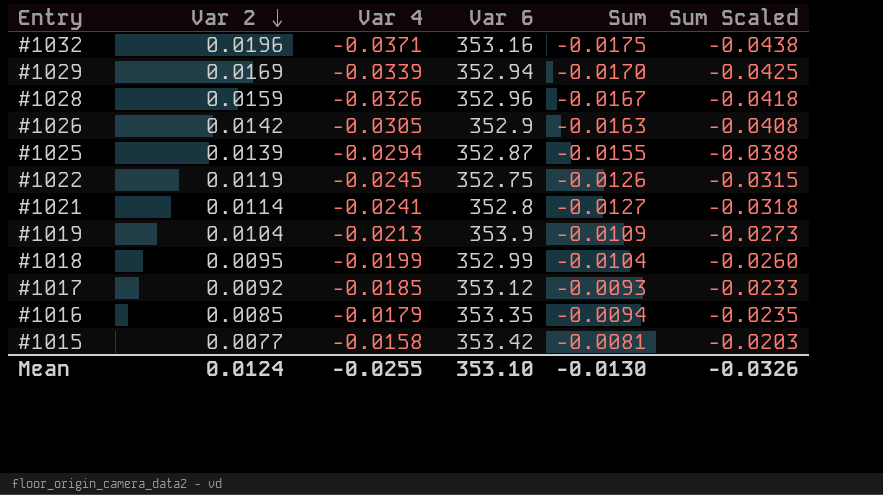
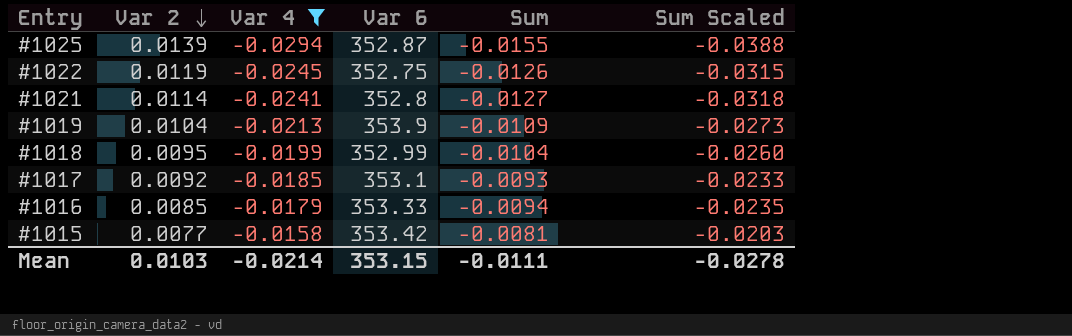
filter: none -> Var 4 >= -0.0294
#1017 | Var 6: 353.12 -> 353.1
#1016 | Var 6: 353.35 -> 353.33
Mean | Var 2: 0.0124 -> 0.0103
Mean | Var 4: -0.0255 -> -0.0214
Mean | Var 6: 353.10 -> 353.15
Mean | Sum: -0.0130 -> -0.0111
Mean | Sum Scaled: -0.0326 -> -0.0278

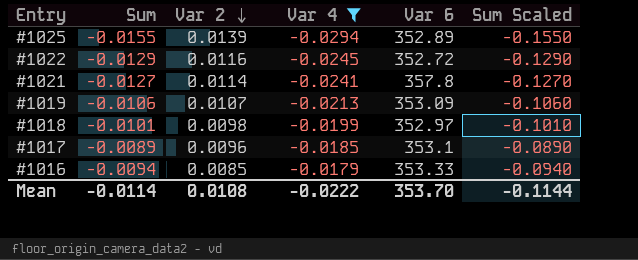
column Sum | position: 5 -> 2
column Sum Scaled | formula: [Sum] * 2.5 -> [Sum] * 10
row #1015: 0.0077 | -0.0158 | 353.42 | -0.0081 | -0.0203 -> none
#1025 | Var 6: 352.87 -> 352.89
#1022 | Sum: -0.0126 -> -0.0129
#1022 | Var 2: 0.0119 -> 0.0116
#1022 | Var 6: 352.75 -> 352.72
#1021 | Var 6: 352.8 -> 357.8
#1019 | Sum: -0.0109 -> -0.0106
#1019 | Var 2: 0.0104 -> 0.0107
#1019 | Var 6: 353.9 -> 353.09
#1018 | Sum: -0.0104 -> -0.0101
#1018 | Var 2: 0.0095 -> 0.0098
#1018 | Var 6: 352.99 -> 352.97
#1017 | Sum: -0.0093 -> -0.0089
#1017 | Var 2: 0.0092 -> 0.0096
Mean | Sum: -0.0111 -> -0.0114
Mean | Var 2: 0.0103 -> 0.0108
Mean | Var 4: -0.0214 -> -0.0222
Mean | Var 6: 353.15 -> 353.70
Mean | Sum Scaled: -0.0278 -> -0.1144

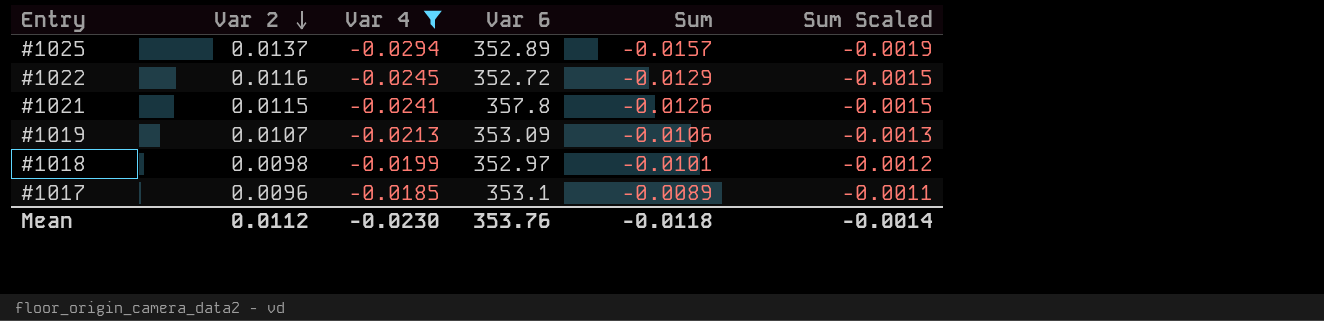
column Sum | position: 2 -> 5
column Sum Scaled | formula: [Sum] * 10 -> [Sum] * 0.12
row #1016: -0.0094 | 0.0085 | -0.0179 | 353.33 | -0.0940 -> none
#1025 | Var 2: 0.0139 -> 0.0137
#1025 | Sum: -0.0155 -> -0.0157
#1021 | Var 2: 0.0114 -> 0.0115
#1021 | Sum: -0.0127 -> -0.0126
Mean | Var 2: 0.0108 -> 0.0112
Mean | Var 4: -0.0222 -> -0.0230
Mean | Var 6: 353.70 -> 353.76
Mean | Sum: -0.0114 -> -0.0118
Mean | Sum Scaled: -0.1144 -> -0.0014

